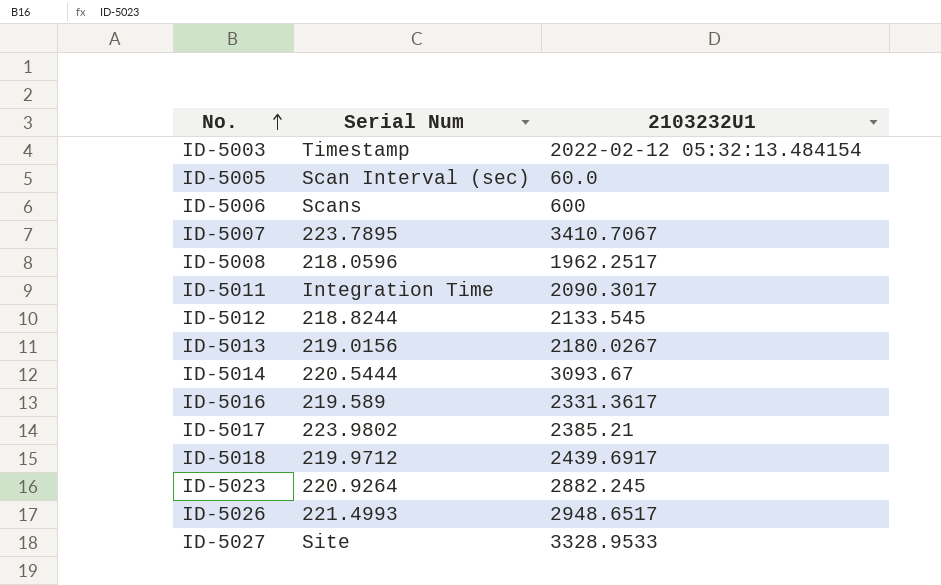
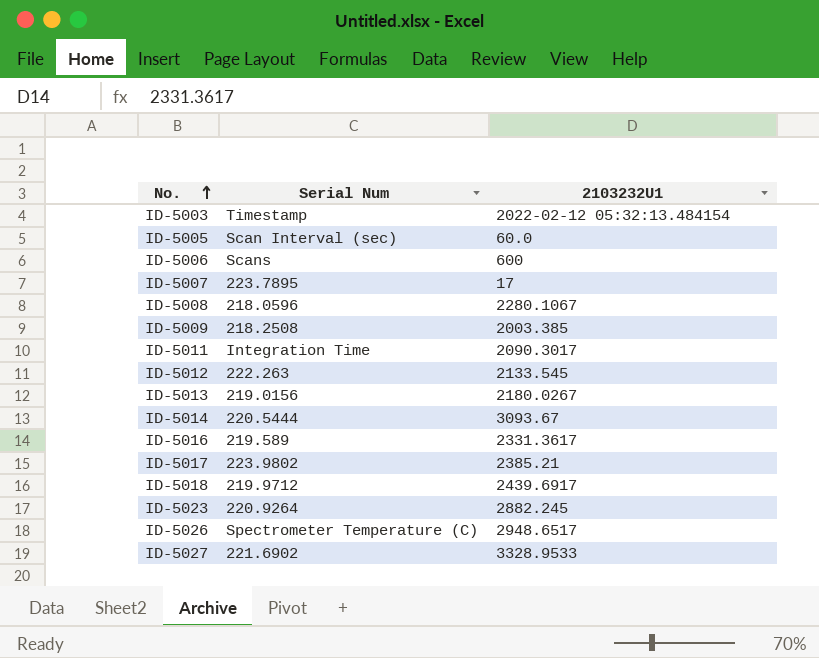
ID-5007 | 2103232U1: 3410.7067 -> 17
ID-5008 | 2103232U1: 1962.2517 -> 2280.1067
row ID-5009: none -> 218.2508 | 2003.385
ID-5012 | Serial Num: 218.8244 -> 222.263
ID-5026 | Serial Num: 221.4993 -> Spectrometer Temperature (C)
ID-5027 | Serial Num: Site -> 221.6902

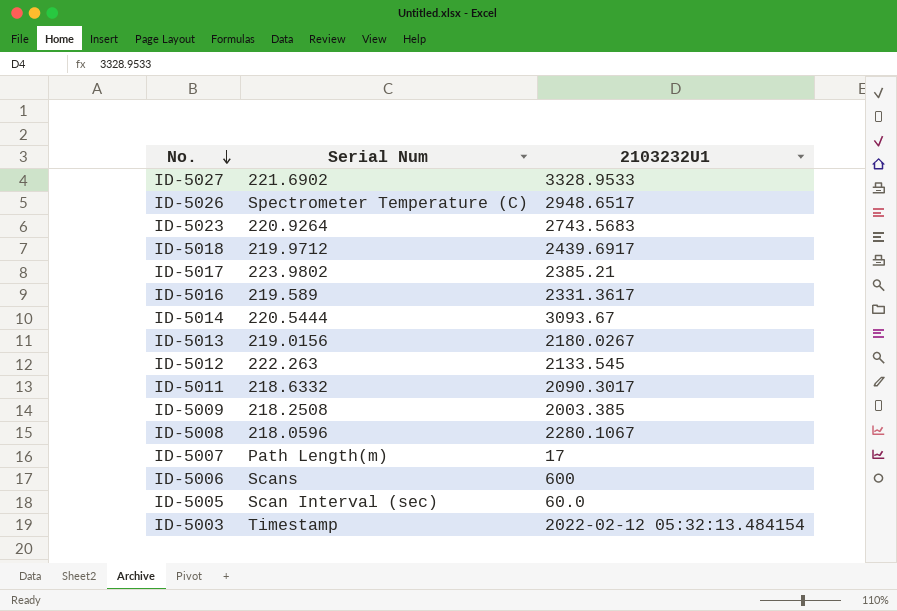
row order: No. ascending -> No. descending
ID-5023 | 2103232U1: 2882.245 -> 2743.5683
ID-5011 | Serial Num: Integration Time -> 218.6332
ID-5007 | Serial Num: 223.7895 -> Path Length(m)

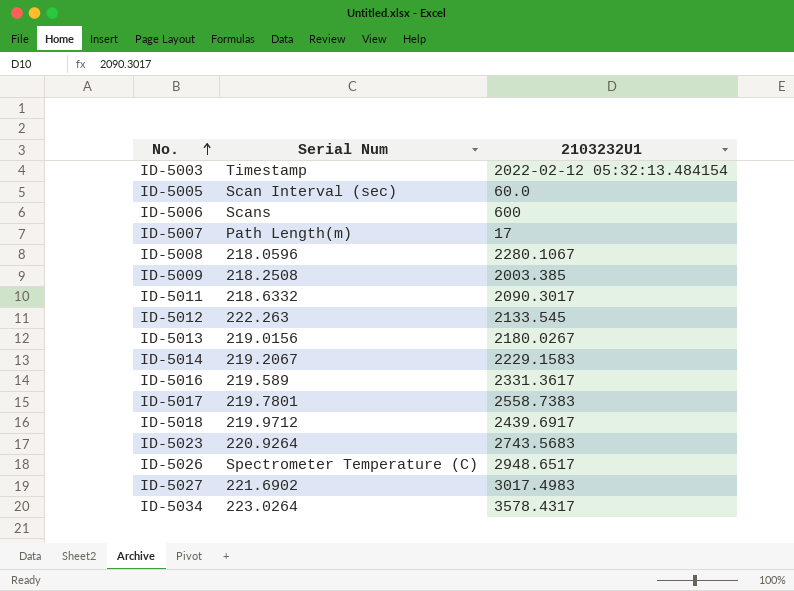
row order: No. descending -> No. ascending
ID-5014 | Serial Num: 220.5444 -> 219.2067
ID-5014 | 2103232U1: 3093.67 -> 2229.1583
ID-5017 | Serial Num: 223.9802 -> 219.7801
ID-5017 | 2103232U1: 2385.21 -> 2558.7383
ID-5027 | 2103232U1: 3328.9533 -> 3017.4983
row ID-5034: none -> 223.0264 | 3578.4317

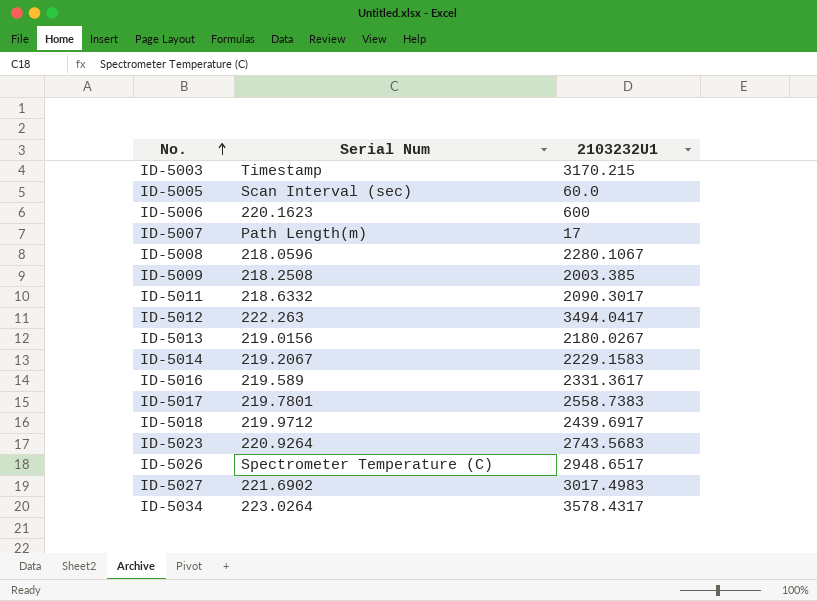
ID-5003 | 2103232U1: 2022-02-12 05:32:13.484154 -> 3170.215
ID-5006 | Serial Num: Scans -> 220.1623
ID-5012 | 2103232U1: 2133.545 -> 3494.0417

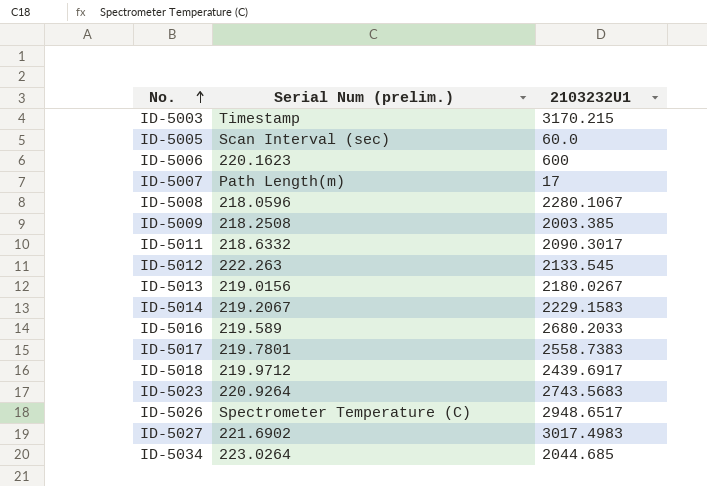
column name: Serial Num -> Serial Num (prelim.)
ID-5012 | 2103232U1: 3494.0417 -> 2133.545
ID-5016 | 2103232U1: 2331.3617 -> 2680.2033
ID-5034 | 2103232U1: 3578.4317 -> 2044.685

